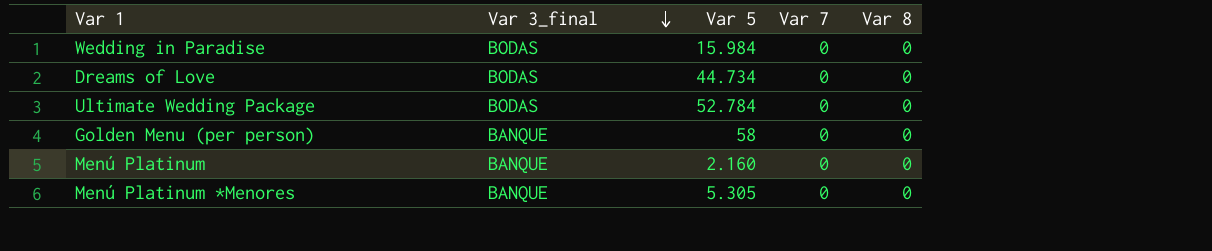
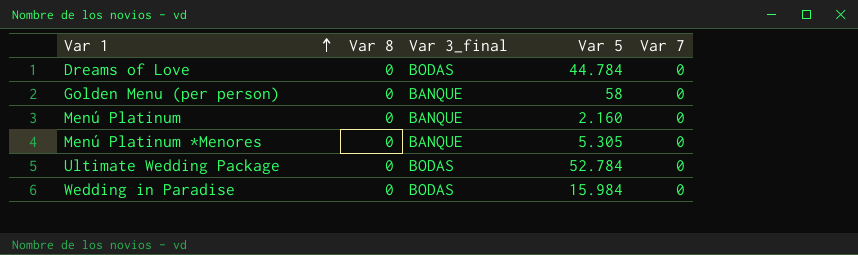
row order: Var 3_final descending -> Var 1 ascending
column Var 8 | position: 5 -> 2
Dreams of Love | Var 5: 44.734 -> 44.784

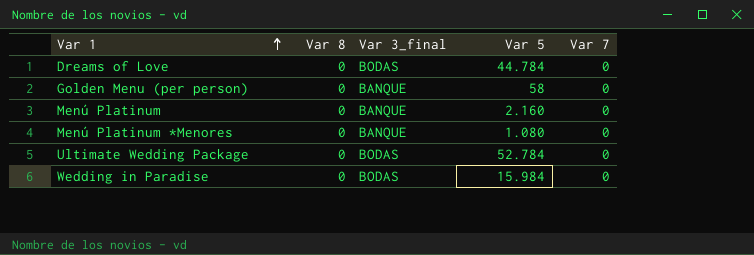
Menú Platinum *Menores | Var 5: 5.305 -> 1.080

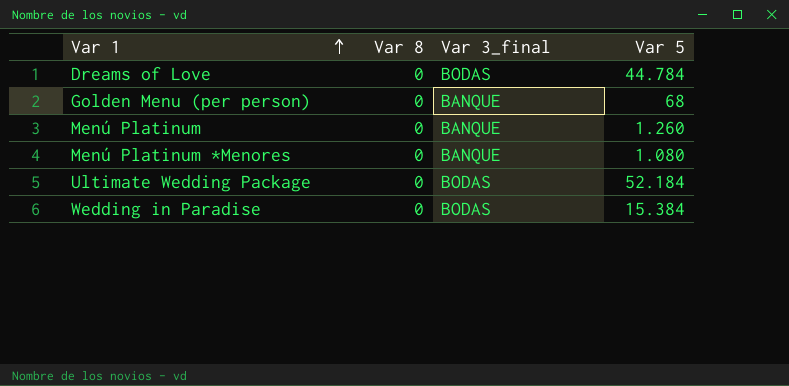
column Var 7 | position: 5 -> none
Golden Menu (per person) | Var 5: 58 -> 68
Menú Platinum | Var 5: 2.160 -> 1.260
Ultimate Wedding Package | Var 5: 52.784 -> 52.184
Wedding in Paradise | Var 5: 15.984 -> 15.384

